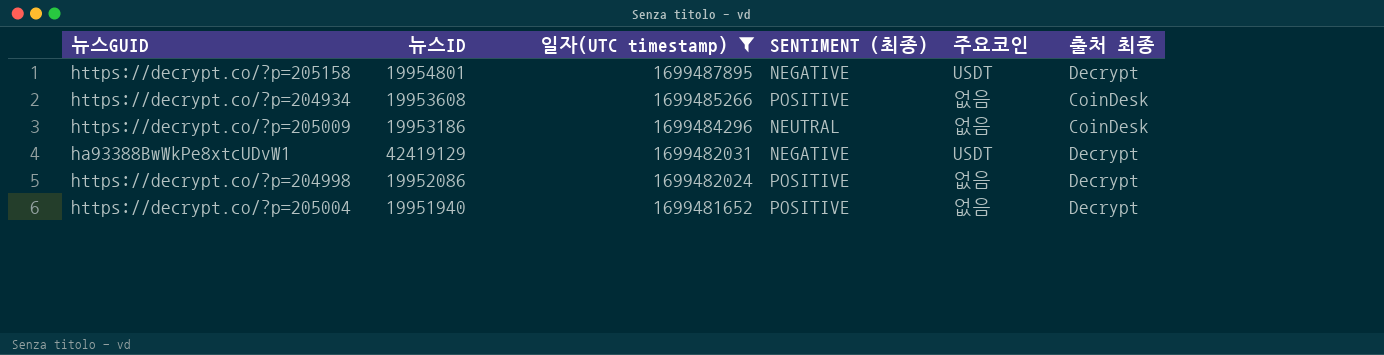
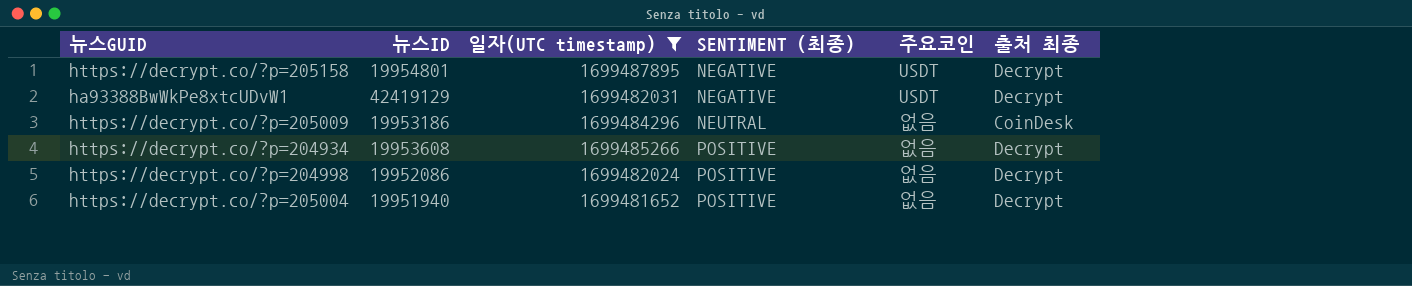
row order: 일자(UTC timestamp) descending -> SENTIMENT (최종) ascending
https://decrypt.co/?p=204934 | 출처 최종: CoinDesk -> Decrypt

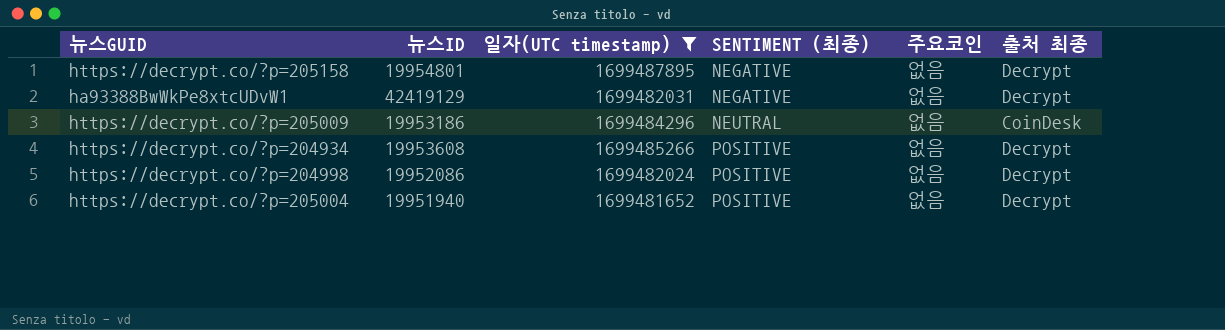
https://decrypt.co/?p=205158 | 주요코인: USDT -> 없음
ha93388BwWkPe8xtcUDvW1 | 주요코인: USDT -> 없음

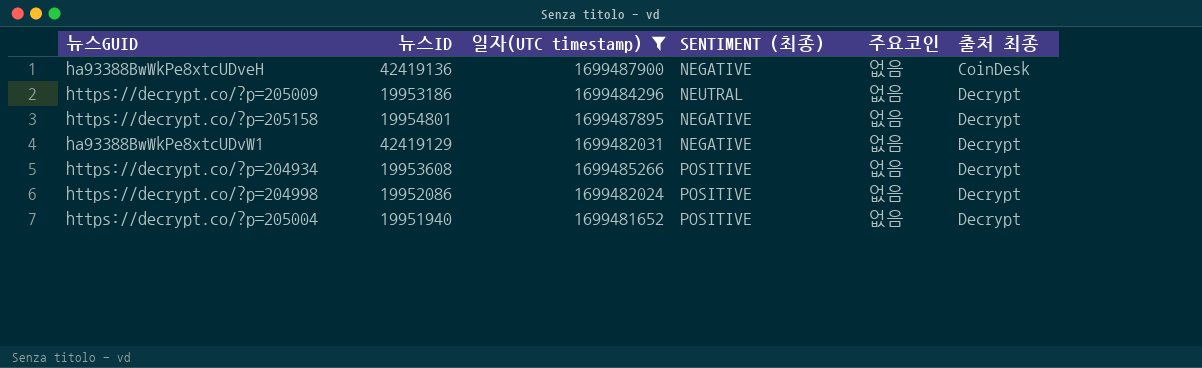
row order: SENTIMENT (최종) ascending -> 출처 최종 ascending
row ha93388BwWkPe8xtcUDveH: none -> 42419136 | 1699487900 | NEGATIVE | 없음 | CoinDesk
https://decrypt.co/?p=205009 | 출처 최종: CoinDesk -> Decrypt

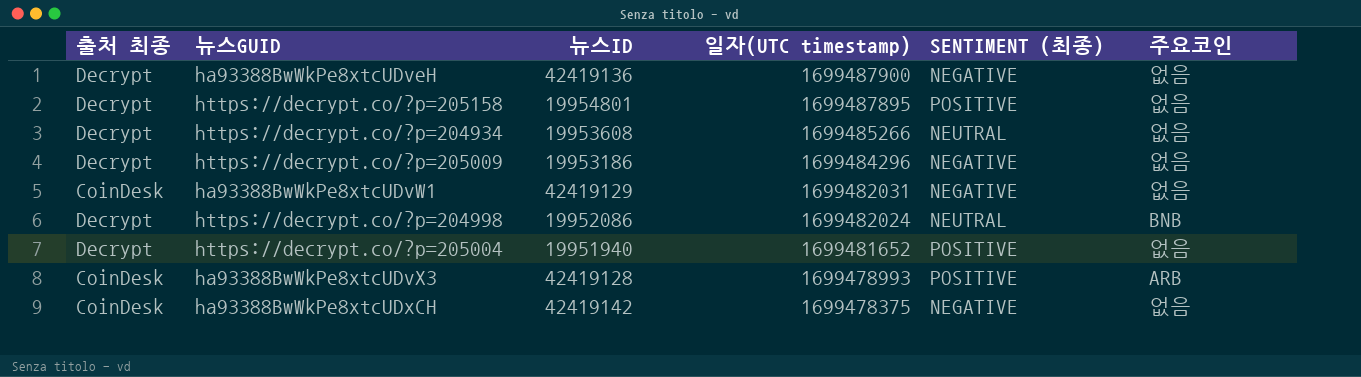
filter: 일자(UTC timestamp) >= 1699481652 -> none
row order: 출처 최종 ascending -> 일자(UTC timestamp) descending
column 출처 최종 | position: 6 -> 1
ha93388BwWkPe8xtcUDveH | 출처 최종: CoinDesk -> Decrypt
https://decrypt.co/?p=205158 | SENTIMENT (최종): NEGATIVE -> POSITIVE
https://decrypt.co/?p=204934 | SENTIMENT (최종): POSITIVE -> NEUTRAL
https://decrypt.co/?p=205009 | SENTIMENT (최종): NEUTRAL -> NEGATIVE
ha93388BwWkPe8xtcUDvW1 | 출처 최종: Decrypt -> CoinDesk
https://decrypt.co/?p=204998 | SENTIMENT (최종): POSITIVE -> NEUTRAL
https://decrypt.co/?p=204998 | 주요코인: 없음 -> BNB

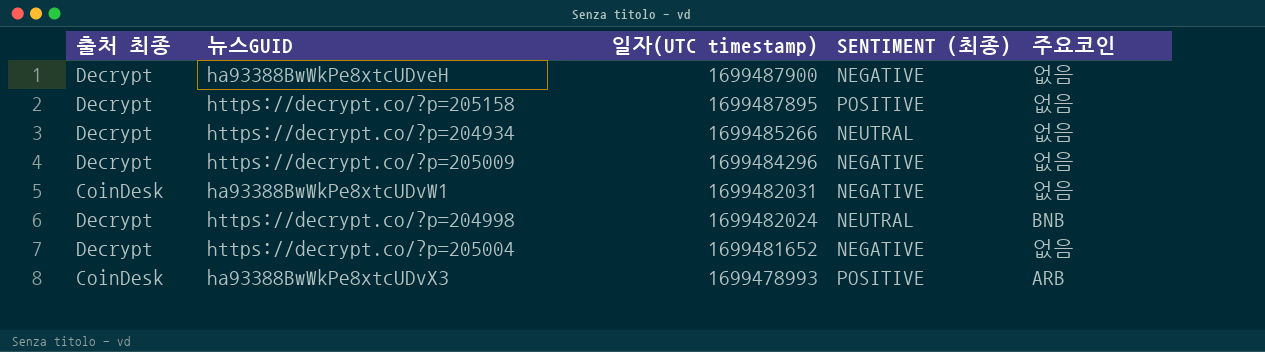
column 뉴스ID | position: 3 -> none
row ha93388BwWkPe8xtcUDxCH: CoinDesk | 42419142 | 1699478375 | NEGATIVE | 없음 -> none
https://decrypt.co/?p=205004 | SENTIMENT (최종): POSITIVE -> NEGATIVE

